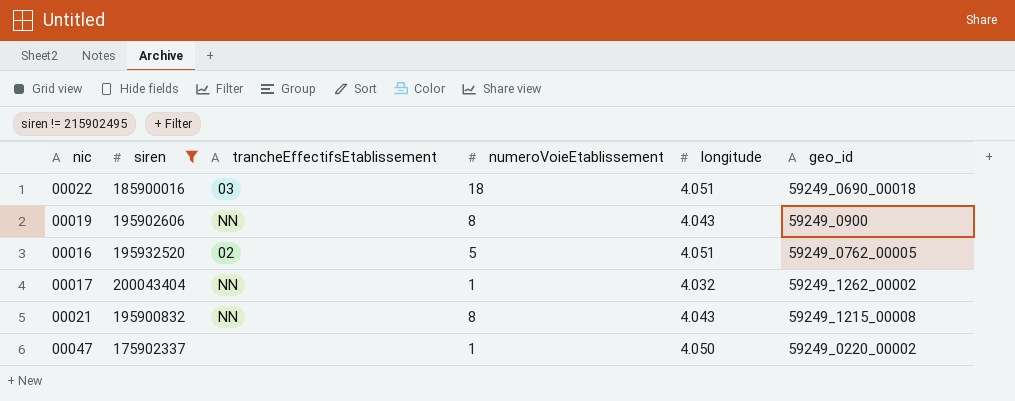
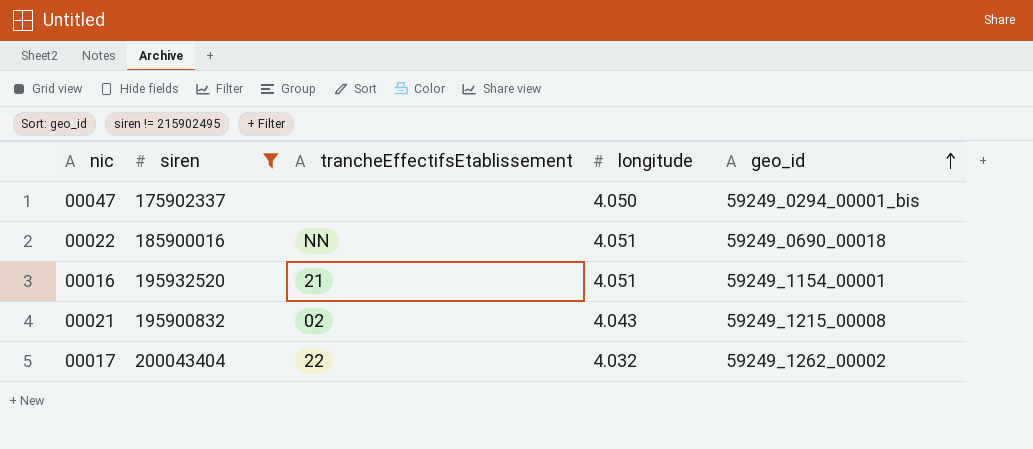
row order: none -> geo_id ascending
column numeroVoieEtablissement | position: 4 -> none
row 00019: 195902606 | NN | 8 | 4.043 | 59249_0900 -> none
00047 | geo_id: 59249_0220_00002 -> 59249_0294_00001_bis
00022 | trancheEffectifsEtablissement: 03 -> NN
00016 | trancheEffectifsEtablissement: 02 -> 21
00016 | geo_id: 59249_0762_00005 -> 59249_1154_00001
00021 | trancheEffectifsEtablissement: NN -> 02
00017 | trancheEffectifsEtablissement: NN -> 22

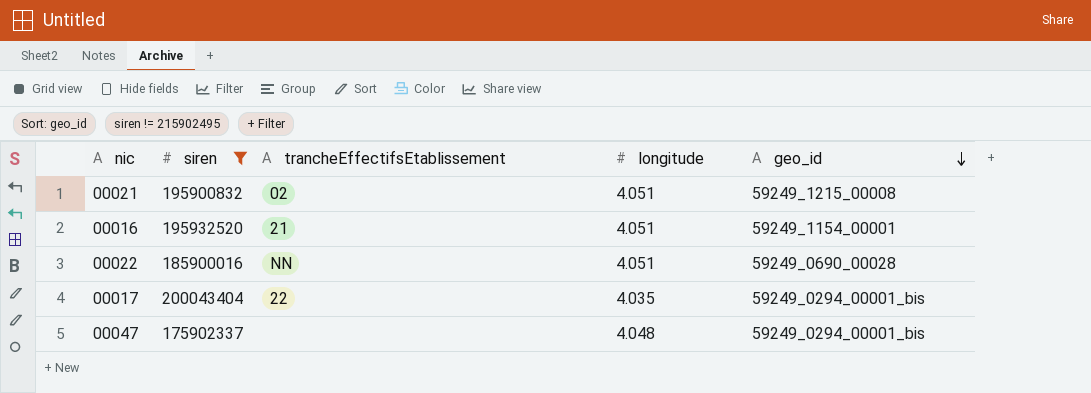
row order: geo_id ascending -> geo_id descending
00021 | longitude: 4.043 -> 4.051
00022 | geo_id: 59249_0690_00018 -> 59249_0690_00028
00017 | longitude: 4.032 -> 4.035
00017 | geo_id: 59249_1262_00002 -> 59249_0294_00001_bis
00047 | longitude: 4.050 -> 4.048

